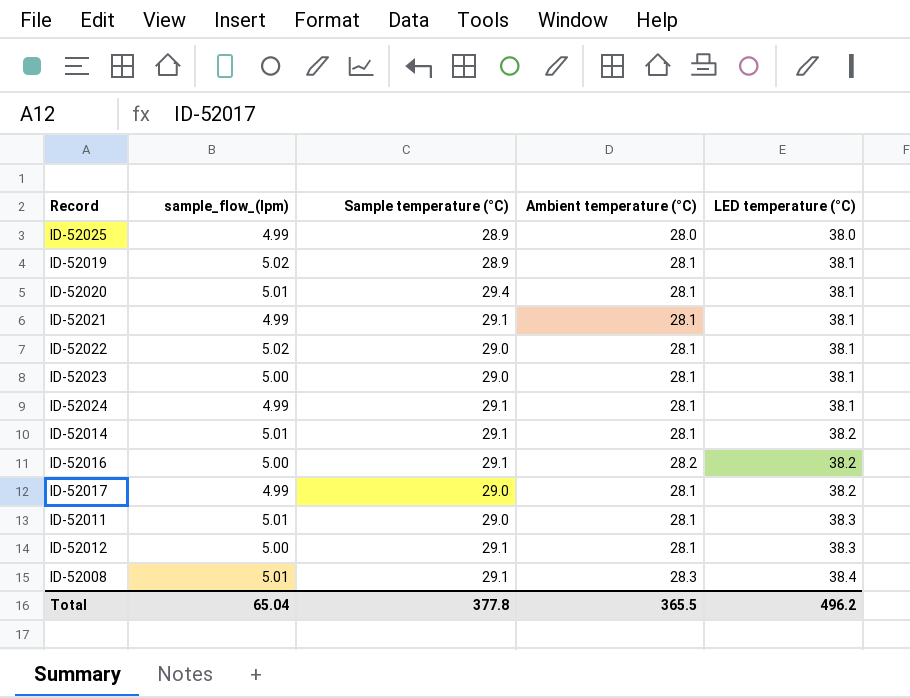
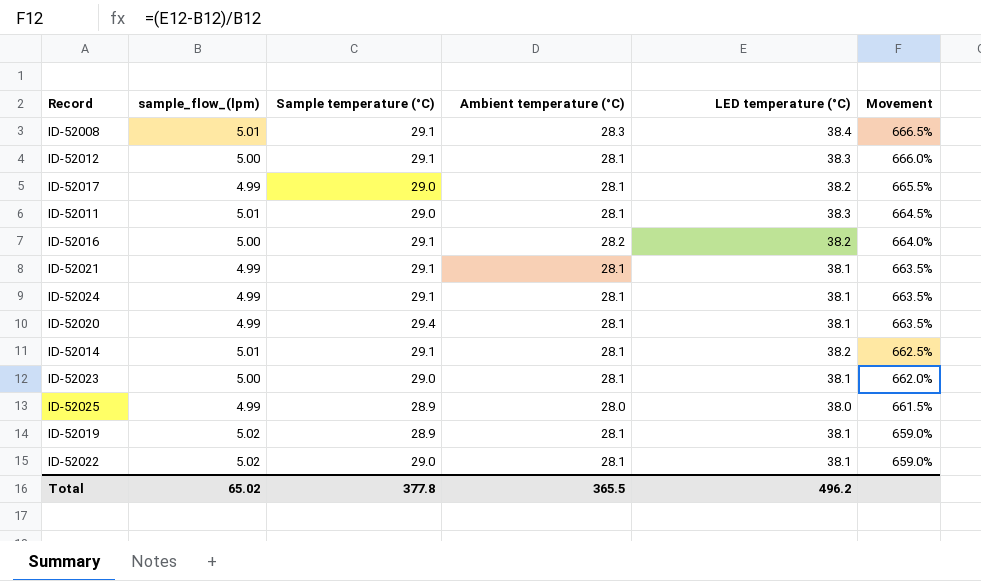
row order: LED temperature (°C) ascending -> Movement descending
column Movement | formula: none -> ([LED temperature (°C)] - [sample_flow_(lpm)]) / [sample_flow_(lpm)]
ID-52020 | sample_flow_(lpm): 5.01 -> 4.99
Total | sample_flow_(lpm): 65.04 -> 65.02

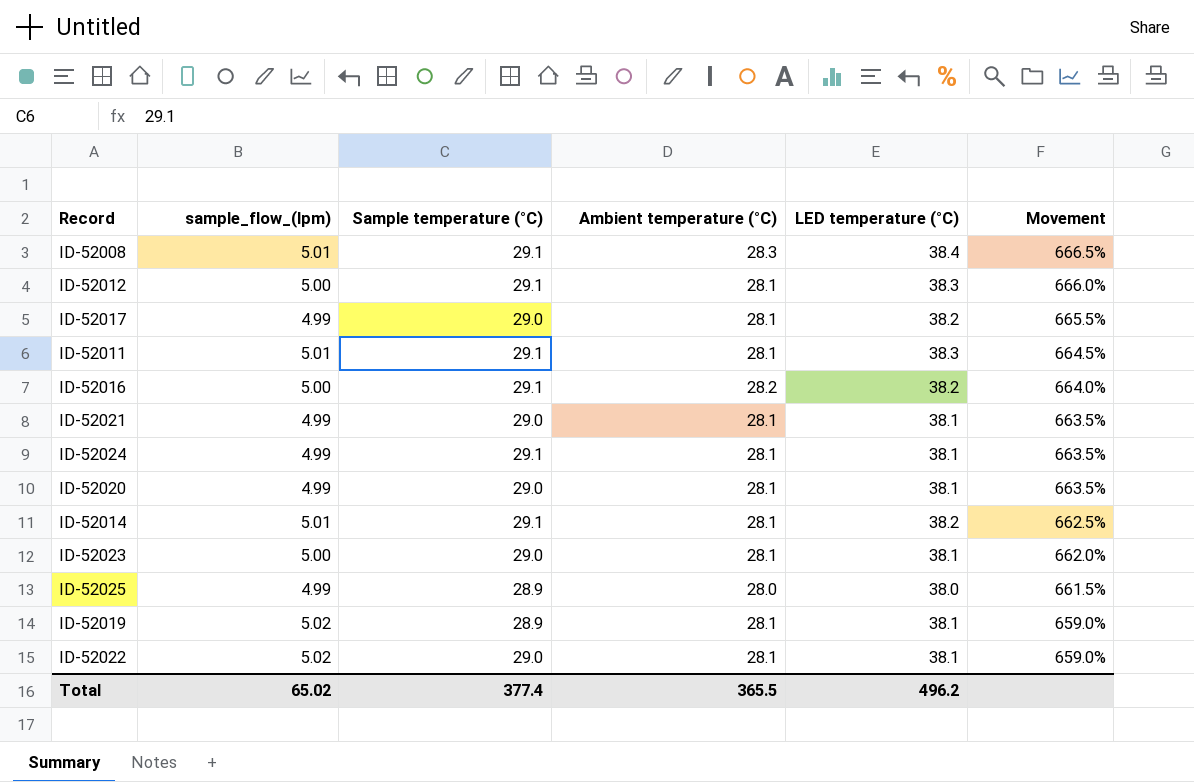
ID-52011 | Sample temperature (°C): 29.0 -> 29.1
ID-52021 | Sample temperature (°C): 29.1 -> 29.0
ID-52020 | Sample temperature (°C): 29.4 -> 29.0
Total | Sample temperature (°C): 377.8 -> 377.4

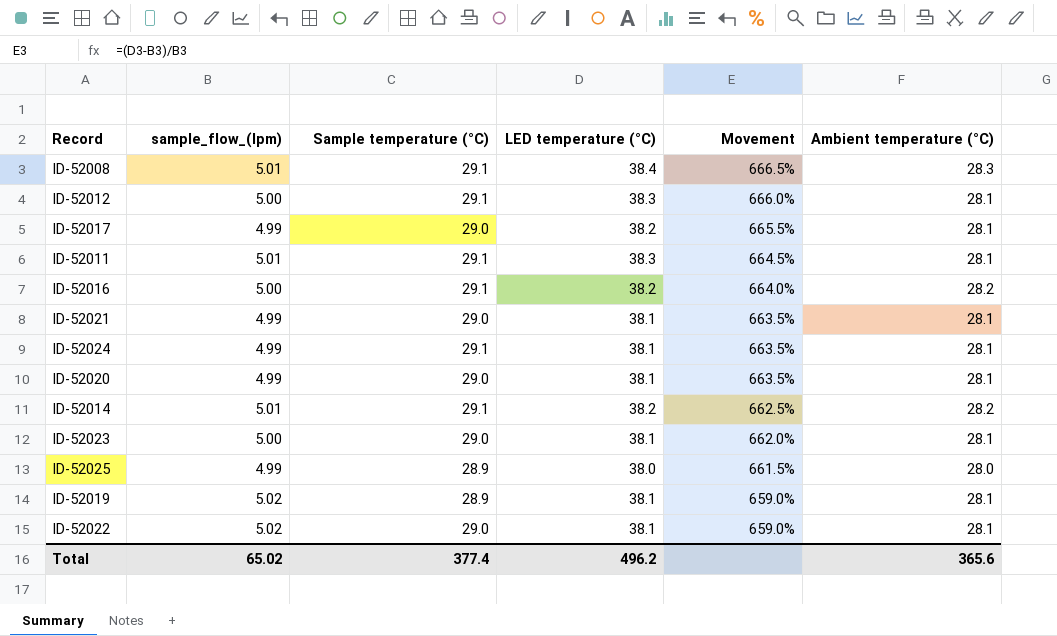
column Ambient temperature (°C) | position: 4 -> 6
ID-52014 | Ambient temperature (°C): 28.1 -> 28.2
Total | Ambient temperature (°C): 365.5 -> 365.6

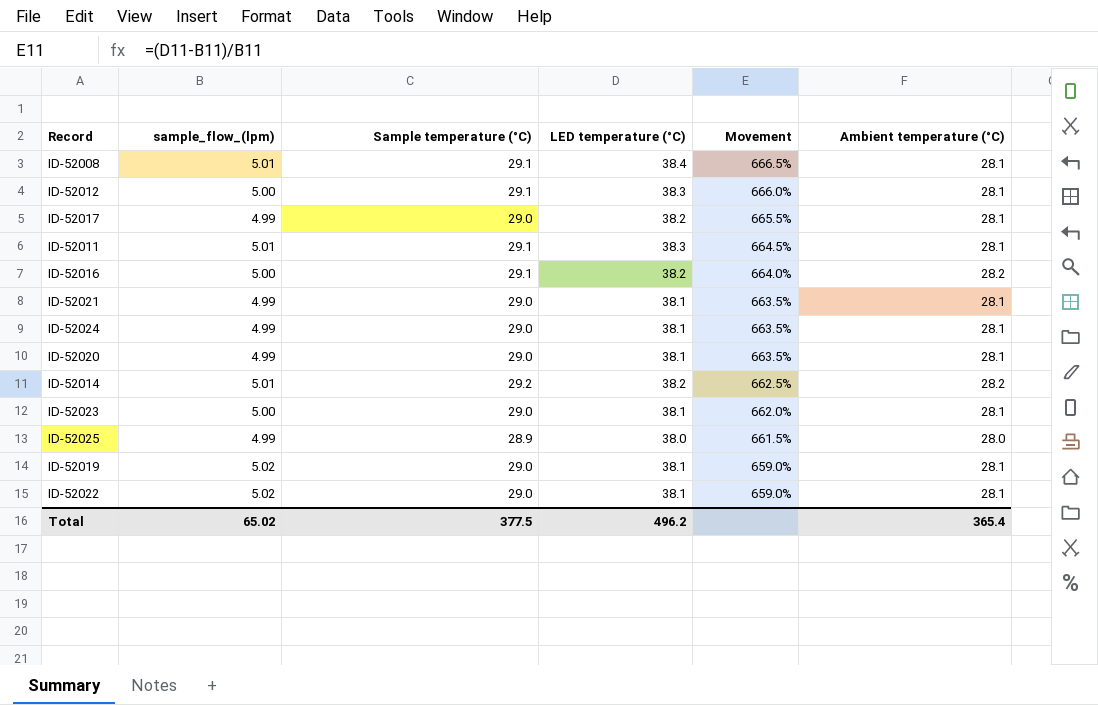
ID-52008 | Ambient temperature (°C): 28.3 -> 28.1
ID-52024 | Sample temperature (°C): 29.1 -> 29.0
ID-52014 | Sample temperature (°C): 29.1 -> 29.2
ID-52019 | Sample temperature (°C): 28.9 -> 29.0
Total | Sample temperature (°C): 377.4 -> 377.5
Total | Ambient temperature (°C): 365.6 -> 365.4

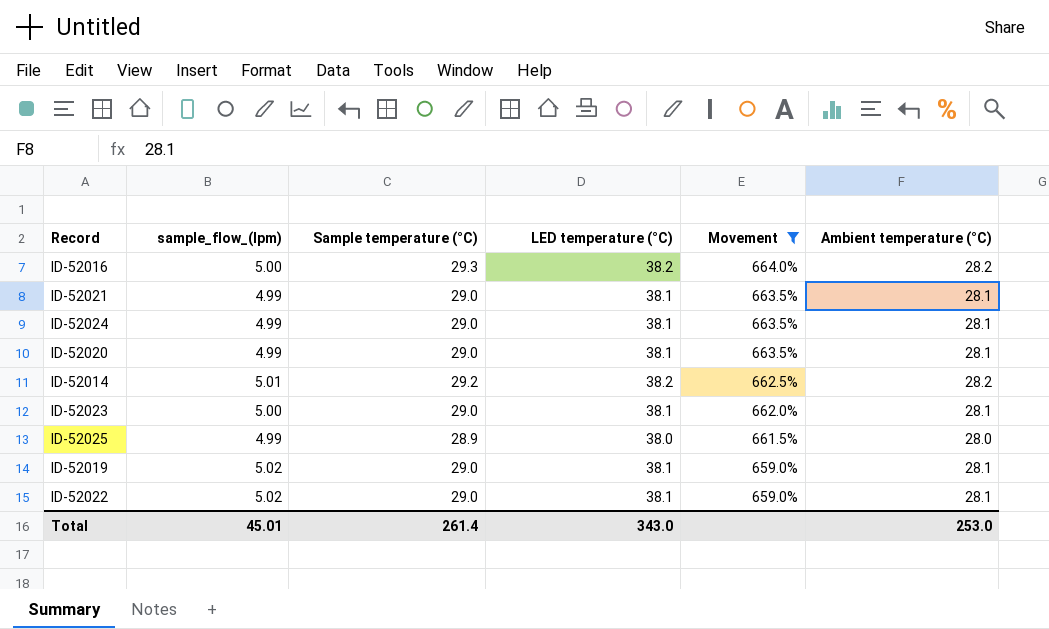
filter: none -> Movement <= 664.0%
ID-52016 | Sample temperature (°C): 29.1 -> 29.3
Total | sample_flow_(lpm): 65.02 -> 45.01
Total | Sample temperature (°C): 377.5 -> 261.4
Total | LED temperature (°C): 496.2 -> 343.0
Total | Ambient temperature (°C): 365.4 -> 253.0

